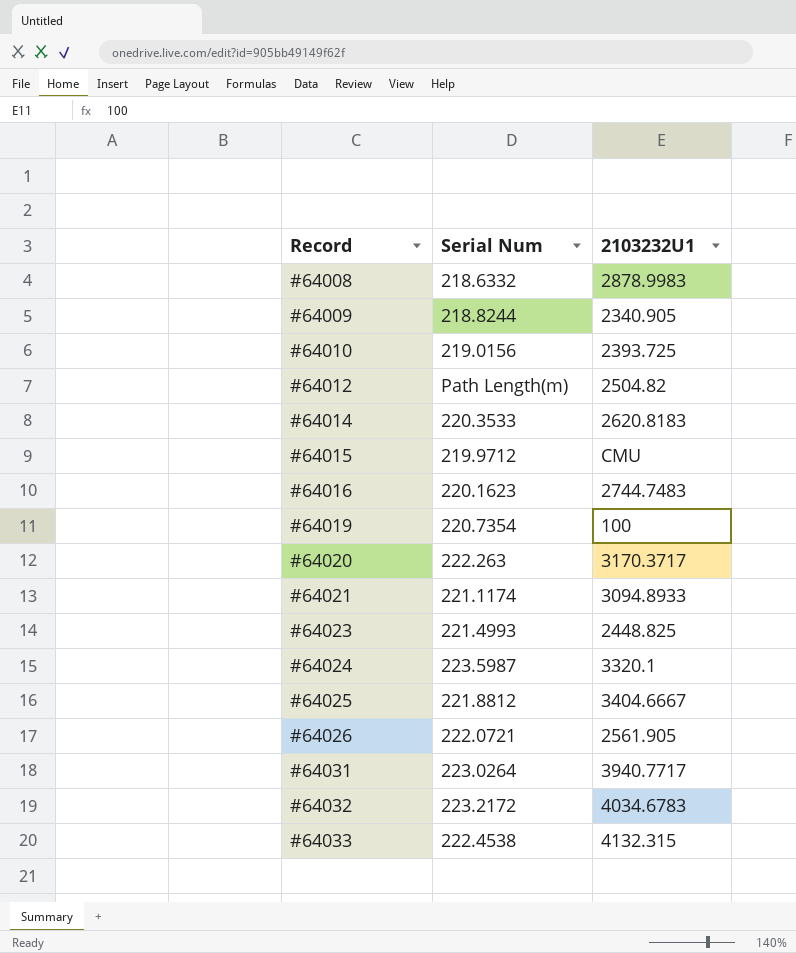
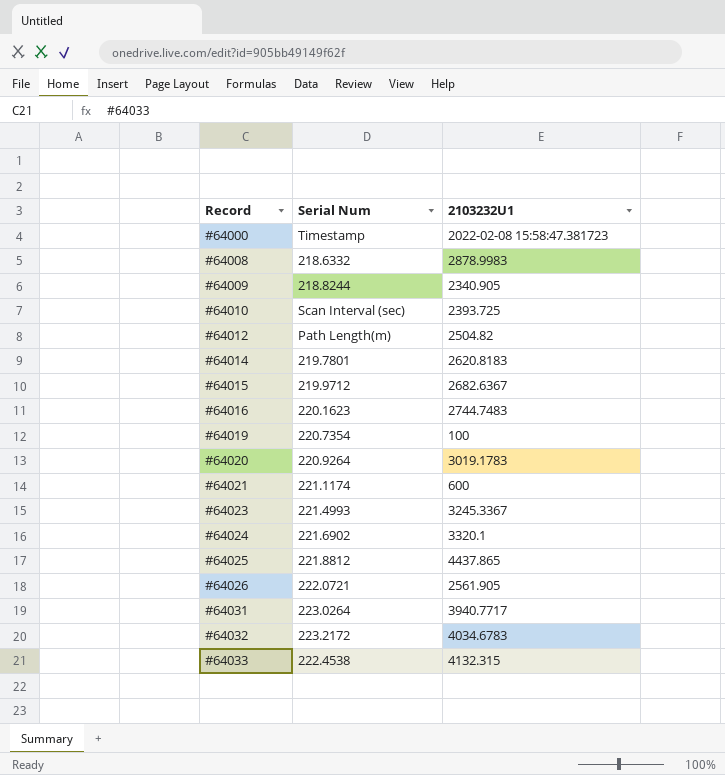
row #64000: none -> Timestamp | 2022-02-08 15:58:47.381723
#64010 | Serial Num: 219.0156 -> Scan Interval (sec)
#64014 | Serial Num: 220.3533 -> 219.7801
#64015 | 2103232U1: CMU -> 2682.6367
#64020 | Serial Num: 222.263 -> 220.9264
#64020 | 2103232U1: 3170.3717 -> 3019.1783
#64021 | 2103232U1: 3094.8933 -> 600
#64023 | 2103232U1: 2448.825 -> 3245.3367
#64024 | Serial Num: 223.5987 -> 221.6902
#64025 | 2103232U1: 3404.6667 -> 4437.865

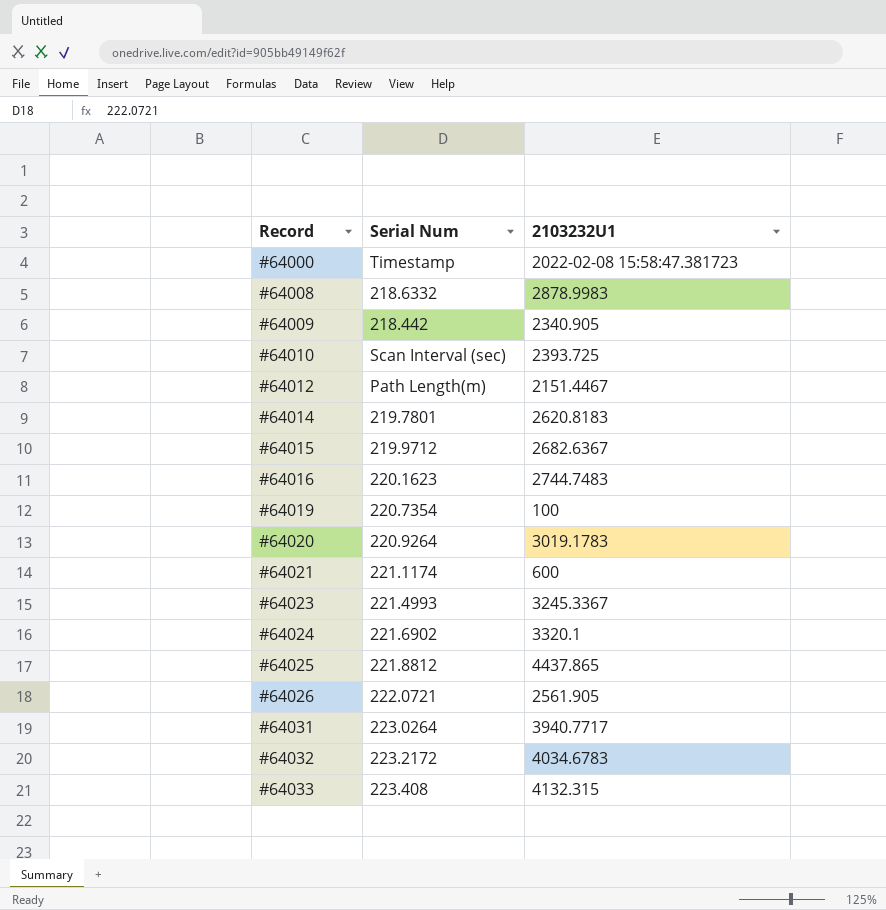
#64009 | Serial Num: 218.8244 -> 218.442
#64012 | 2103232U1: 2504.82 -> 2151.4467
#64033 | Serial Num: 222.4538 -> 223.408

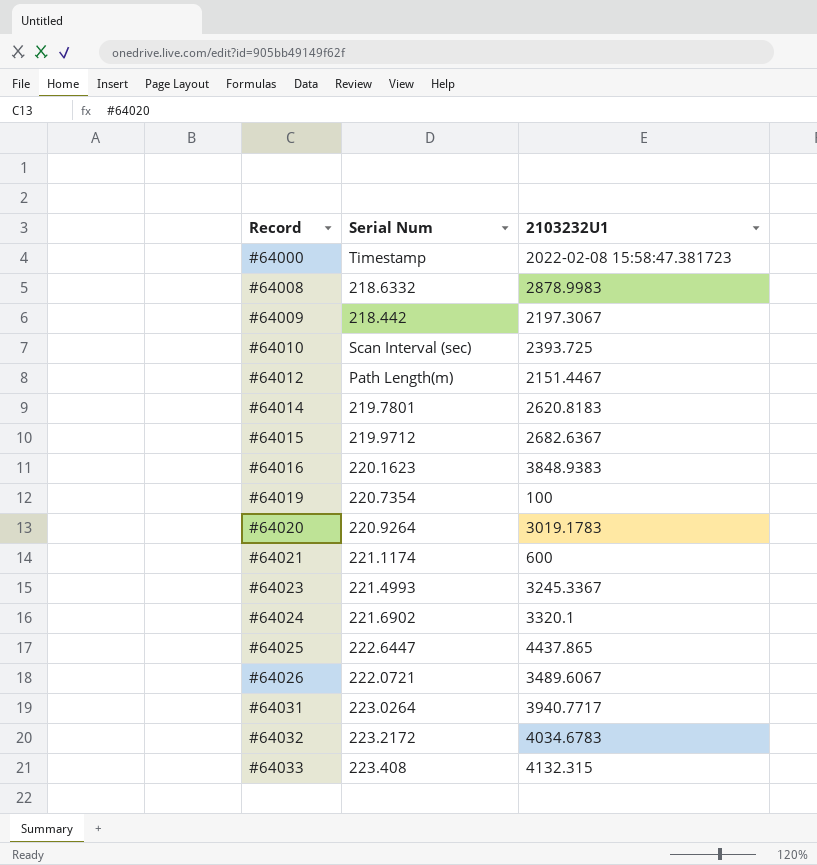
#64009 | 2103232U1: 2340.905 -> 2197.3067
#64016 | 2103232U1: 2744.7483 -> 3848.9383
#64025 | Serial Num: 221.8812 -> 222.6447
#64026 | 2103232U1: 2561.905 -> 3489.6067

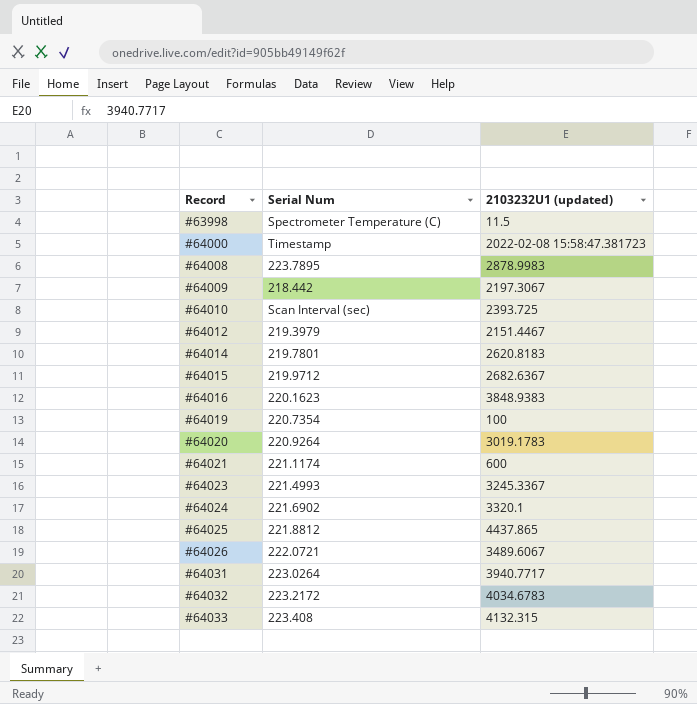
column name: 2103232U1 -> 2103232U1 (updated)
row #63998: none -> Spectrometer Temperature (C) | 11.5
#64008 | Serial Num: 218.6332 -> 223.7895
#64012 | Serial Num: Path Length(m) -> 219.3979
#64025 | Serial Num: 222.6447 -> 221.8812

